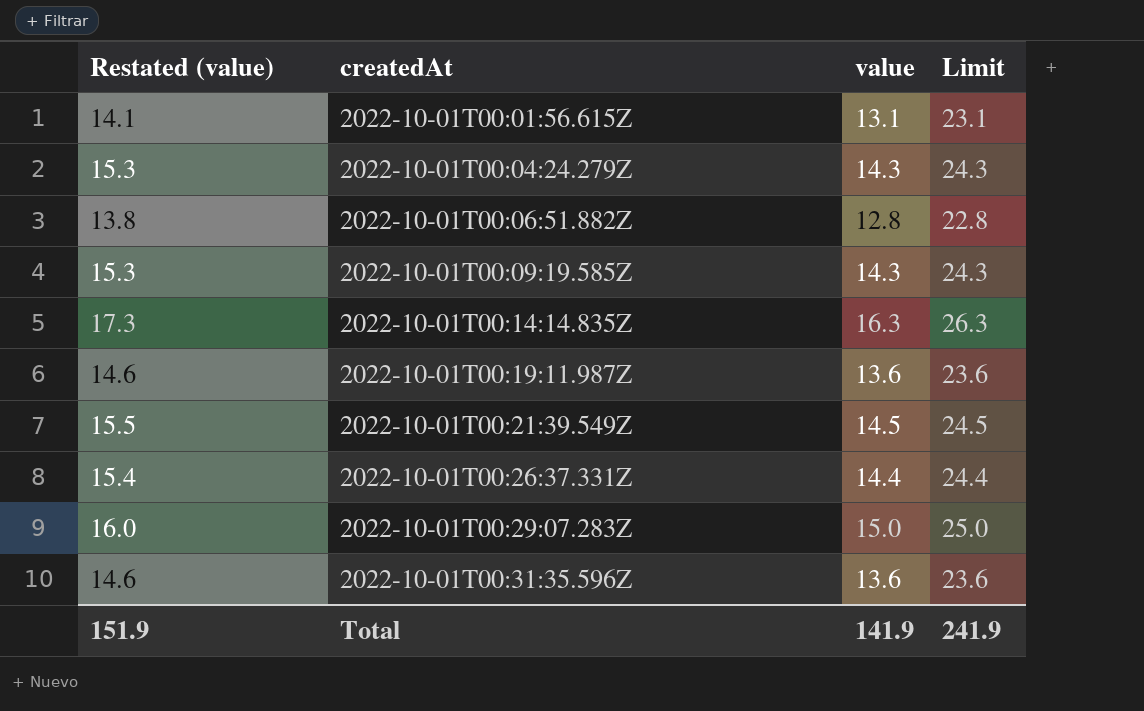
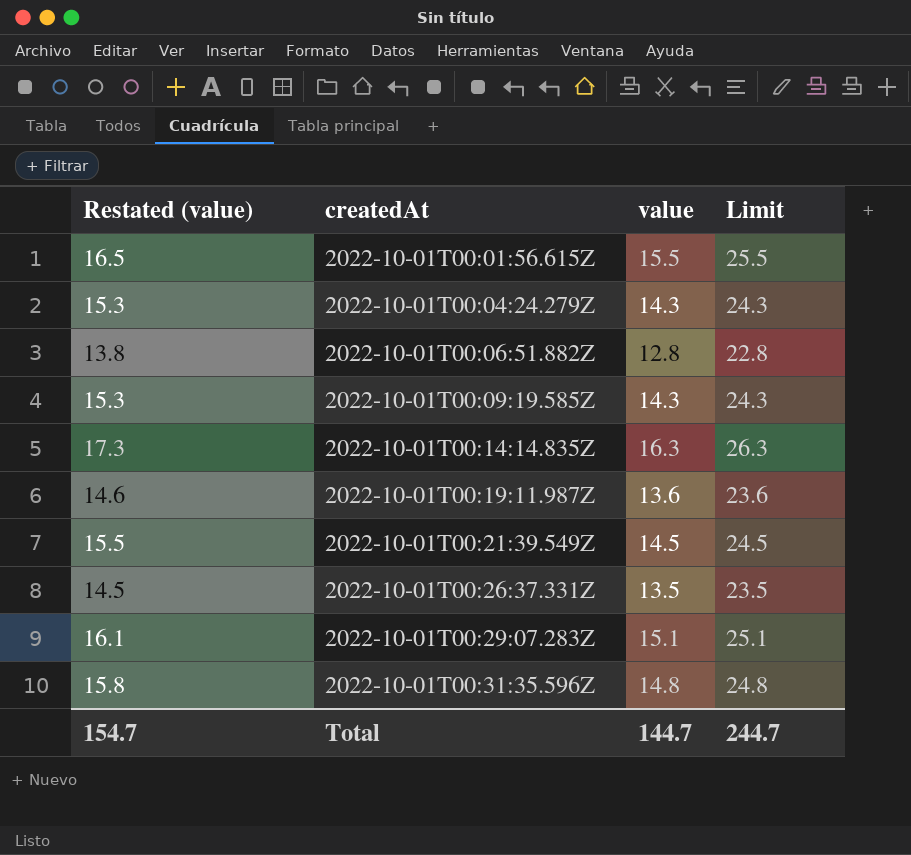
2022-10-01T00:01:56.615Z | Restated (value): 14.1 -> 16.5
2022-10-01T00:01:56.615Z | value: 13.1 -> 15.5
2022-10-01T00:01:56.615Z | Limit: 23.1 -> 25.5
2022-10-01T00:26:37.331Z | Restated (value): 15.4 -> 14.5
2022-10-01T00:26:37.331Z | value: 14.4 -> 13.5
2022-10-01T00:26:37.331Z | Limit: 24.4 -> 23.5
2022-10-01T00:29:07.283Z | Restated (value): 16.0 -> 16.1
2022-10-01T00:29:07.283Z | value: 15.0 -> 15.1
2022-10-01T00:29:07.283Z | Limit: 25.0 -> 25.1
2022-10-01T00:31:35.596Z | Restated (value): 14.6 -> 15.8
2022-10-01T00:31:35.596Z | value: 13.6 -> 14.8
2022-10-01T00:31:35.596Z | Limit: 23.6 -> 24.8
Total | Restated (value): 151.9 -> 154.7
Total | value: 141.9 -> 144.7
Total | Limit: 241.9 -> 244.7

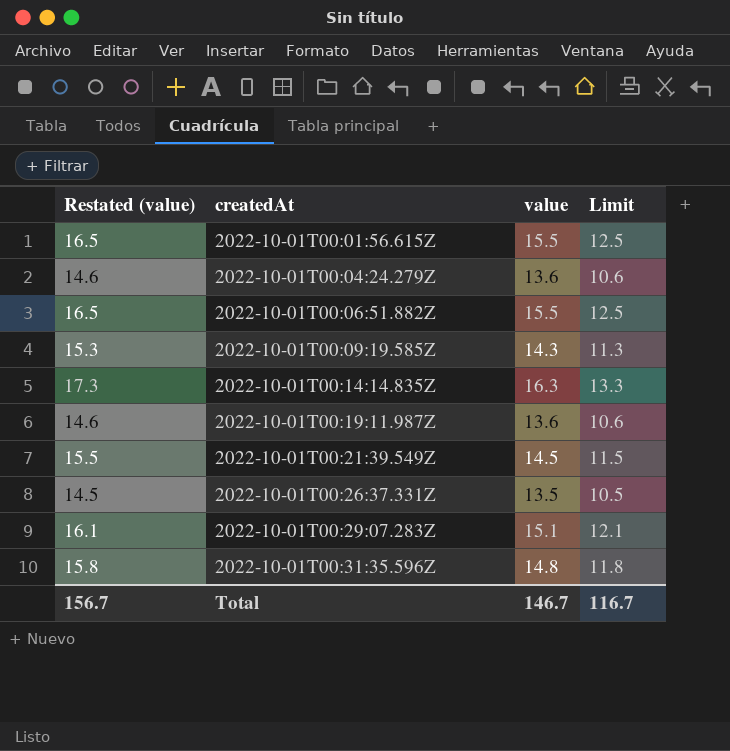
column Limit | formula: [value] + 10 -> [value] - 3
2022-10-01T00:04:24.279Z | Restated (value): 15.3 -> 14.6
2022-10-01T00:04:24.279Z | value: 14.3 -> 13.6
2022-10-01T00:06:51.882Z | Restated (value): 13.8 -> 16.5
2022-10-01T00:06:51.882Z | value: 12.8 -> 15.5
Total | Restated (value): 154.7 -> 156.7
Total | value: 144.7 -> 146.7
Total | Limit: 244.7 -> 116.7

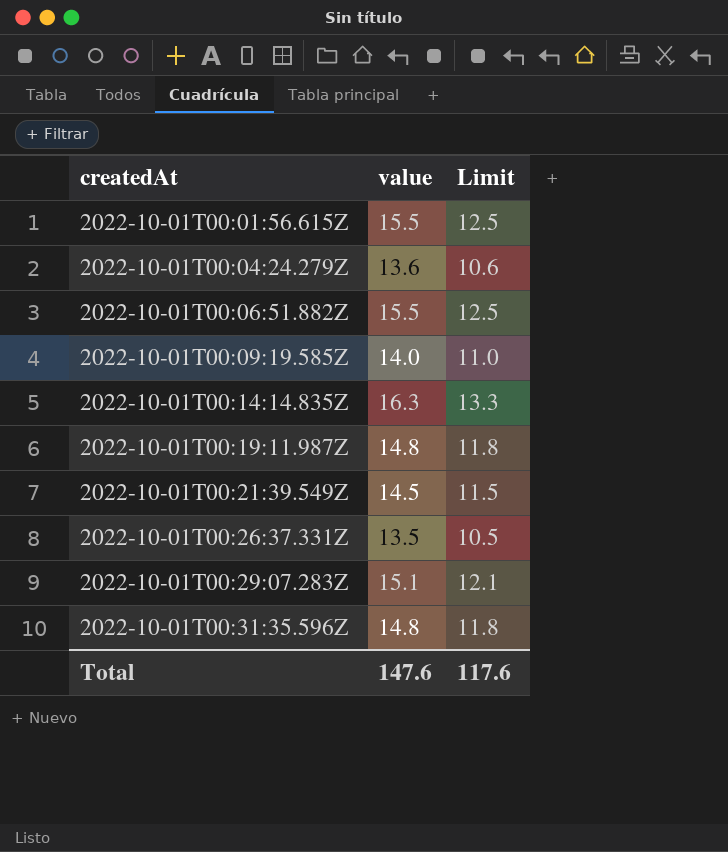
column Restated (value) | formula: [value] + 1 -> none
2022-10-01T00:09:19.585Z | value: 14.3 -> 14.0
2022-10-01T00:09:19.585Z | Limit: 11.3 -> 11.0
2022-10-01T00:19:11.987Z | value: 13.6 -> 14.8
2022-10-01T00:19:11.987Z | Limit: 10.6 -> 11.8
Total | value: 146.7 -> 147.6
Total | Limit: 116.7 -> 117.6

